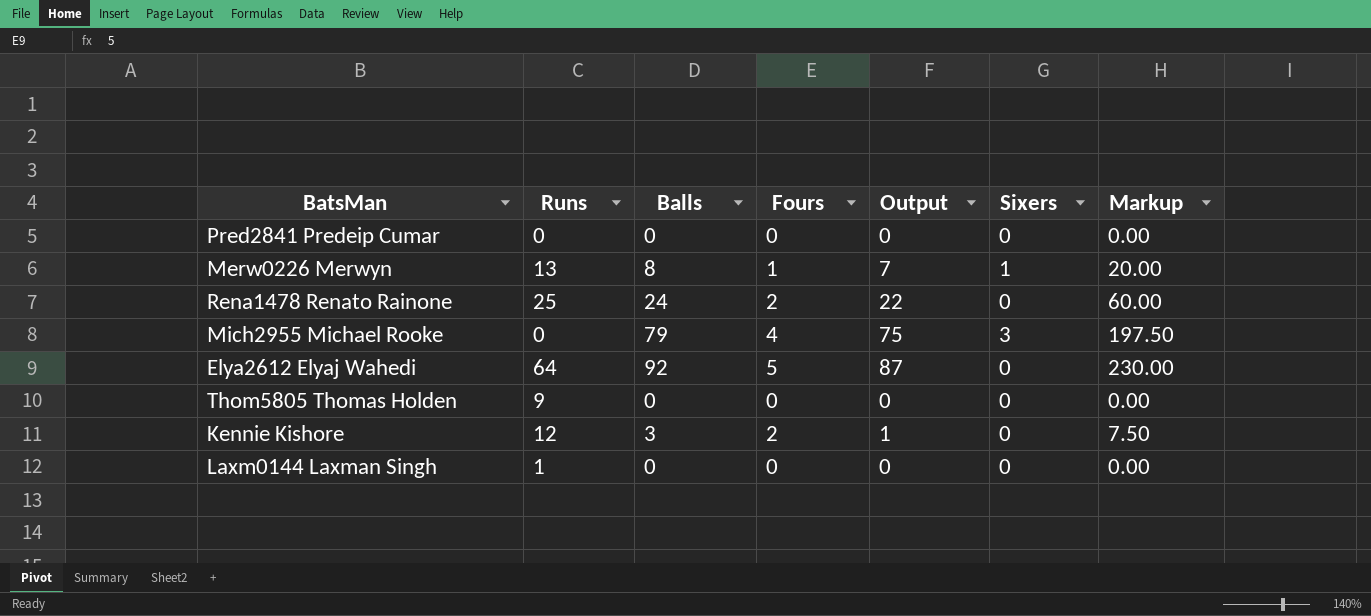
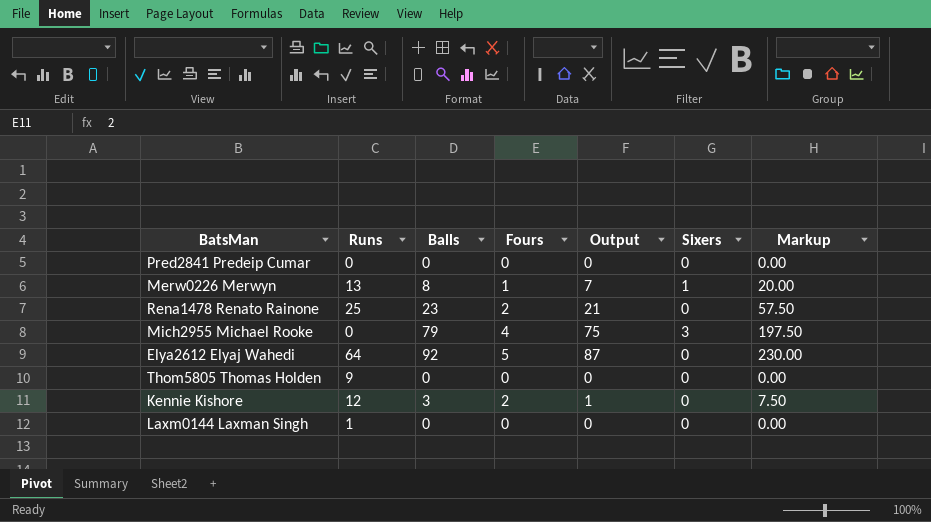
Rena1478 Renato Rainone | Balls: 24 -> 23
Rena1478 Renato Rainone | Output: 22 -> 21
Rena1478 Renato Rainone | Markup: 60.00 -> 57.50

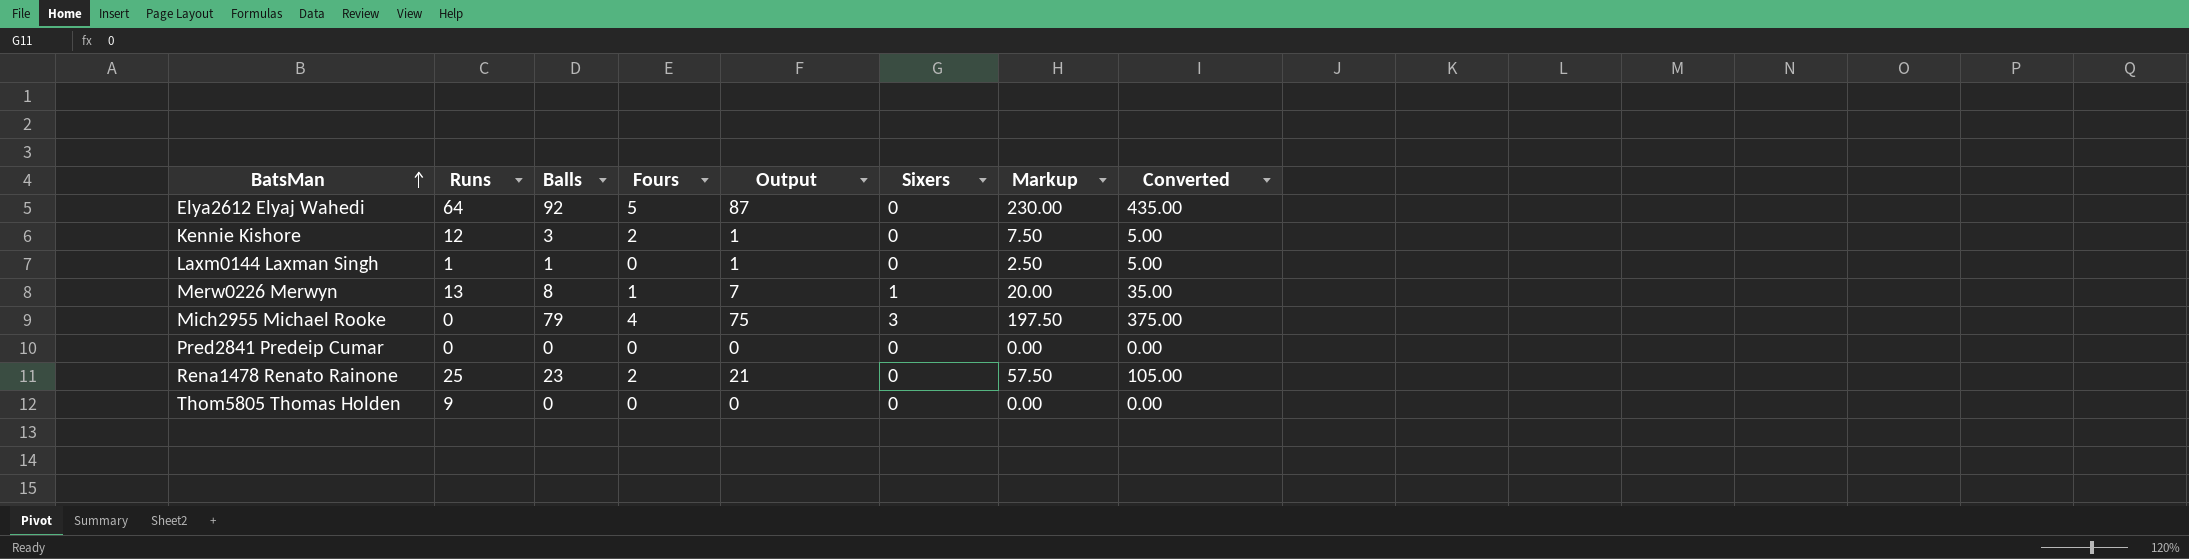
row order: none -> BatsMan ascending
column Converted | formula: none -> [Output] * 5
Laxm0144 Laxman Singh | Balls: 0 -> 1
Laxm0144 Laxman Singh | Output: 0 -> 1
Laxm0144 Laxman Singh | Markup: 0.00 -> 2.50

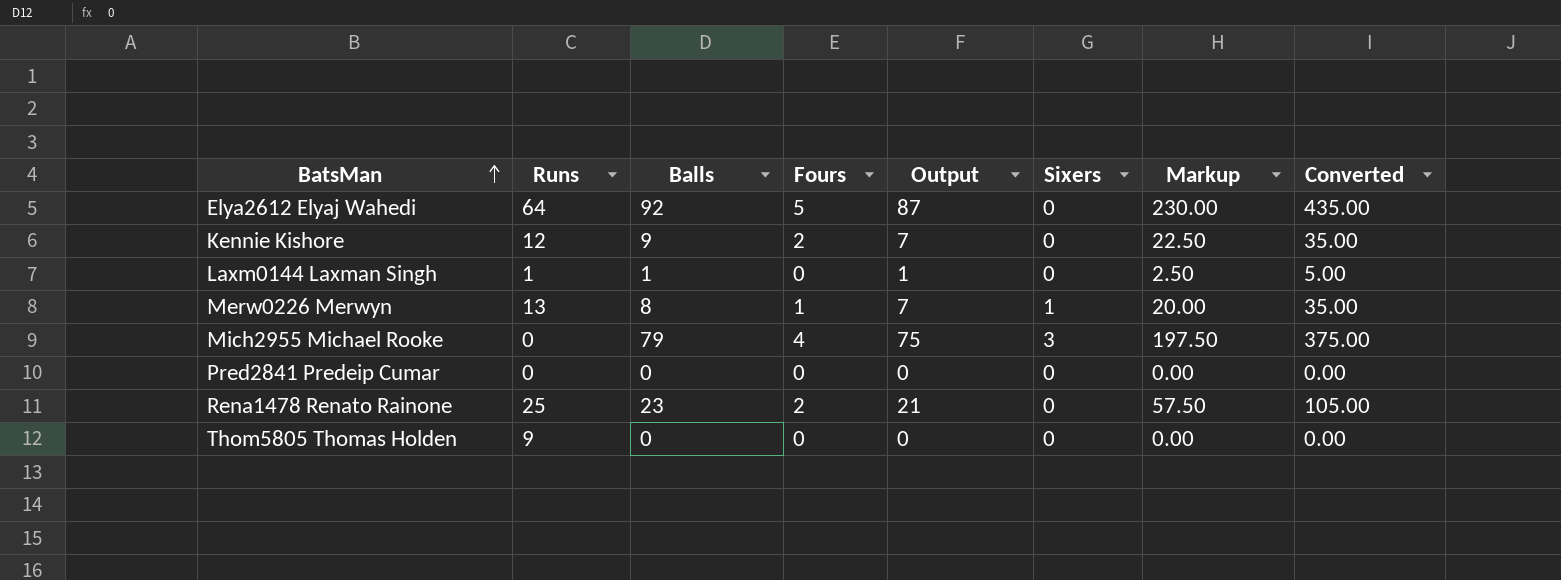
Kennie Kishore | Balls: 3 -> 9
Kennie Kishore | Output: 1 -> 7
Kennie Kishore | Markup: 7.50 -> 22.50
Kennie Kishore | Converted: 5.00 -> 35.00

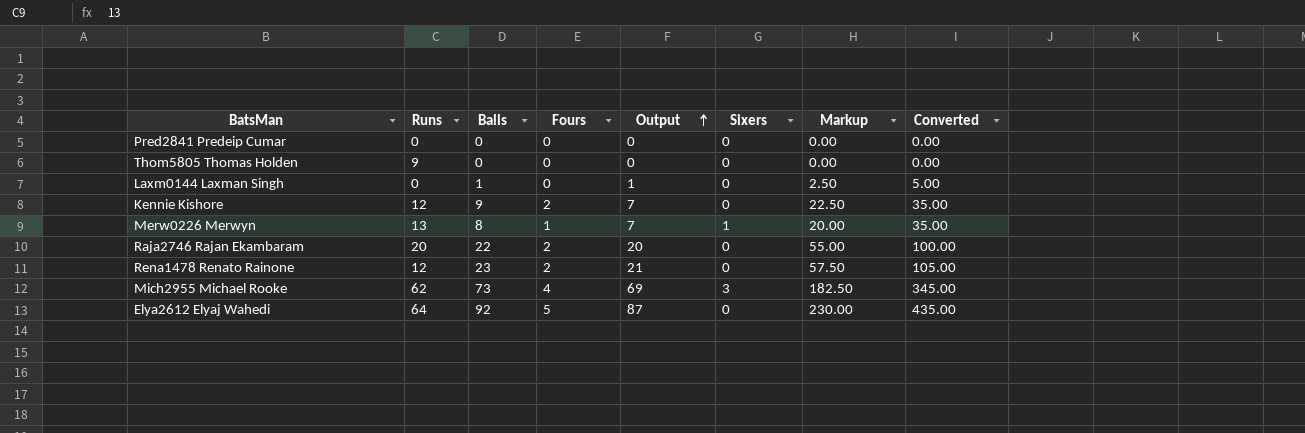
row order: BatsMan ascending -> Output ascending
Laxm0144 Laxman Singh | Runs: 1 -> 0
row Raja2746 Rajan Ekambaram: none -> 20 | 22 | 2 | 20 | 0 | 55.00 | 100.00
Rena1478 Renato Rainone | Runs: 25 -> 12
Mich2955 Michael Rooke | Runs: 0 -> 62
Mich2955 Michael Rooke | Balls: 79 -> 73
Mich2955 Michael Rooke | Output: 75 -> 69
Mich2955 Michael Rooke | Markup: 197.50 -> 182.50
Mich2955 Michael Rooke | Converted: 375.00 -> 345.00

